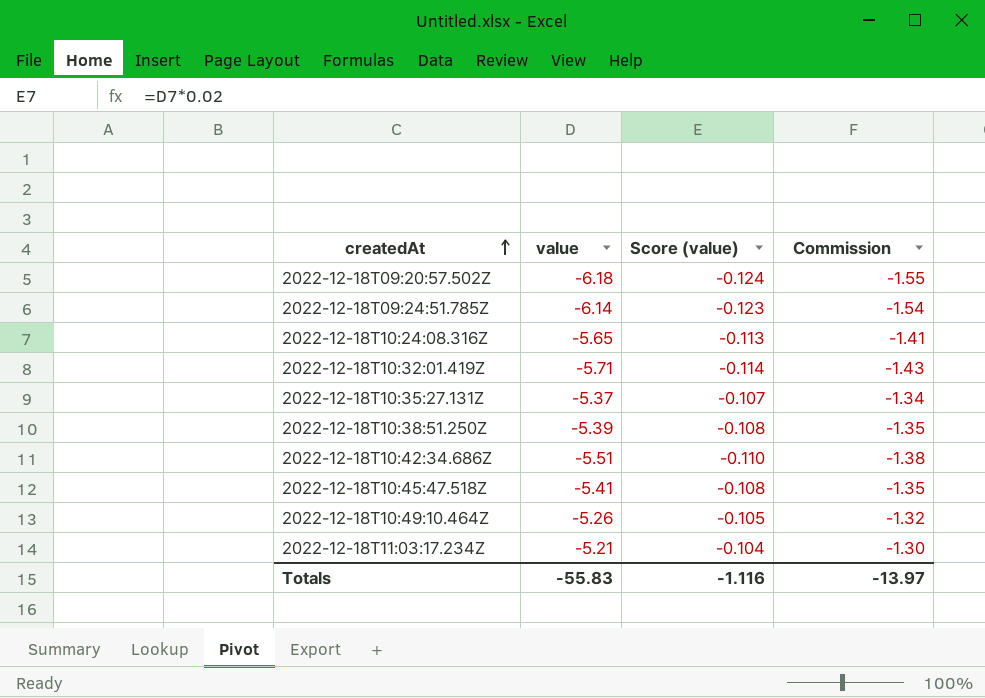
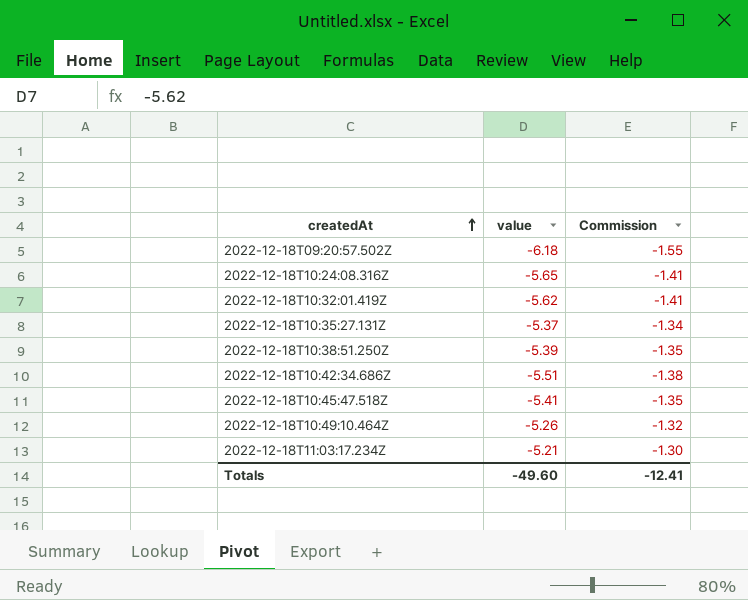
column Score (value) | formula: [value] * 0.02 -> none
row 2022-12-18T09:24:51.785Z: -6.14 | -0.123 | -1.54 -> none
2022-12-18T10:32:01.419Z | value: -5.71 -> -5.62
2022-12-18T10:32:01.419Z | Commission: -1.43 -> -1.41
Totals | value: -55.83 -> -49.60
Totals | Commission: -13.97 -> -12.41

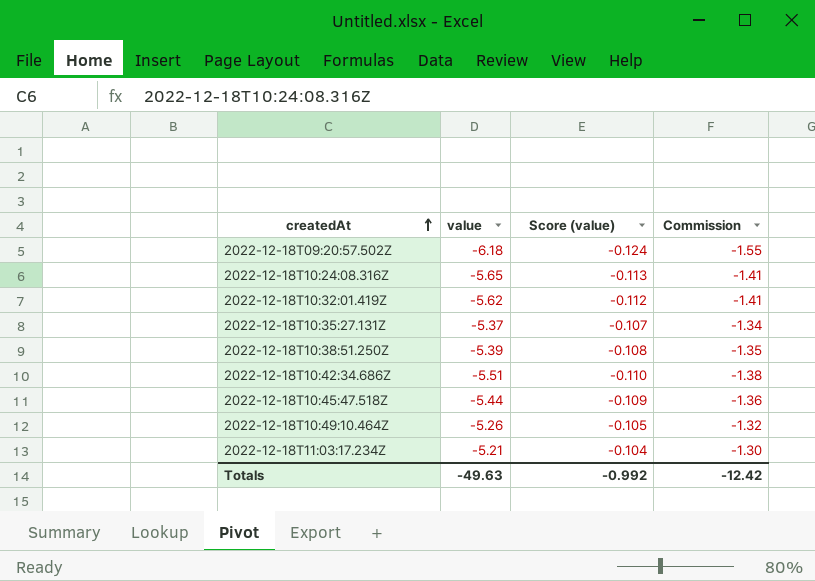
column Score (value) | formula: none -> [value] * 0.02
2022-12-18T10:45:47.518Z | value: -5.41 -> -5.44
2022-12-18T10:45:47.518Z | Commission: -1.35 -> -1.36
Totals | value: -49.60 -> -49.63
Totals | Commission: -12.41 -> -12.42

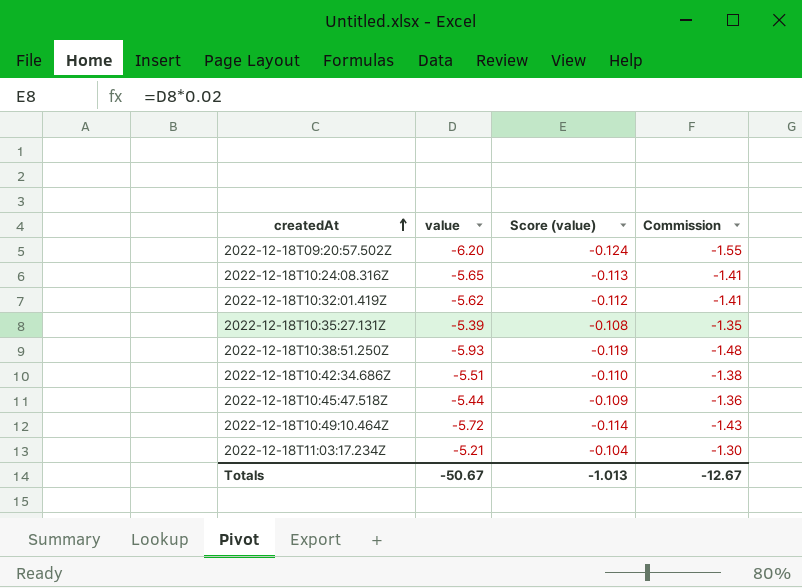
2022-12-18T09:20:57.502Z | value: -6.18 -> -6.20
2022-12-18T10:35:27.131Z | value: -5.37 -> -5.39
2022-12-18T10:35:27.131Z | Score (value): -0.107 -> -0.108
2022-12-18T10:35:27.131Z | Commission: -1.34 -> -1.35
2022-12-18T10:38:51.250Z | value: -5.39 -> -5.93
2022-12-18T10:38:51.250Z | Score (value): -0.108 -> -0.119
2022-12-18T10:38:51.250Z | Commission: -1.35 -> -1.48
2022-12-18T10:49:10.464Z | value: -5.26 -> -5.72
2022-12-18T10:49:10.464Z | Score (value): -0.105 -> -0.114
2022-12-18T10:49:10.464Z | Commission: -1.32 -> -1.43
Totals | value: -49.63 -> -50.67
Totals | Score (value): -0.992 -> -1.013
Totals | Commission: -12.42 -> -12.67

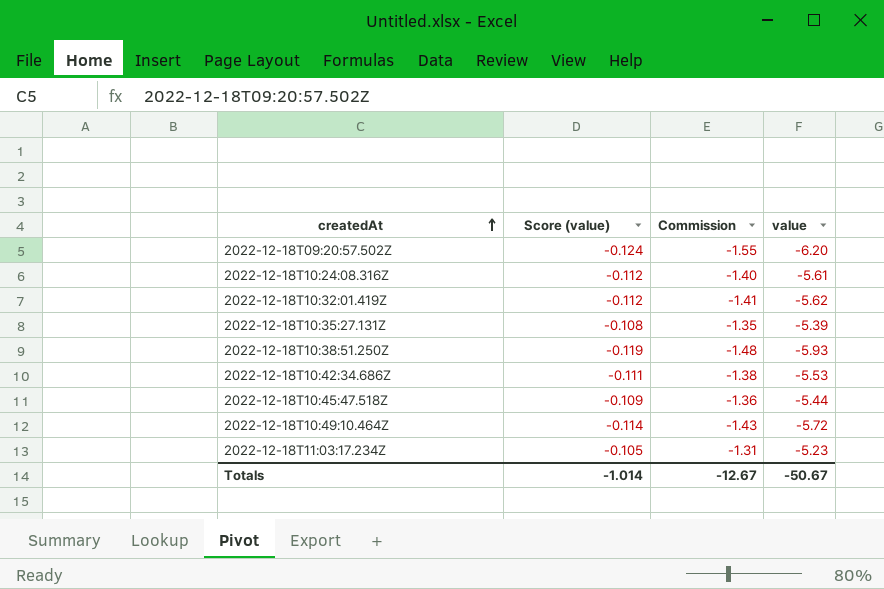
column value | position: 2 -> 4
2022-12-18T10:24:08.316Z | Score (value): -0.113 -> -0.112
2022-12-18T10:24:08.316Z | Commission: -1.41 -> -1.40
2022-12-18T10:24:08.316Z | value: -5.65 -> -5.61
2022-12-18T10:42:34.686Z | Score (value): -0.110 -> -0.111
2022-12-18T10:42:34.686Z | value: -5.51 -> -5.53
2022-12-18T11:03:17.234Z | Score (value): -0.104 -> -0.105
2022-12-18T11:03:17.234Z | Commission: -1.30 -> -1.31
2022-12-18T11:03:17.234Z | value: -5.21 -> -5.23
Totals | Score (value): -1.013 -> -1.014

